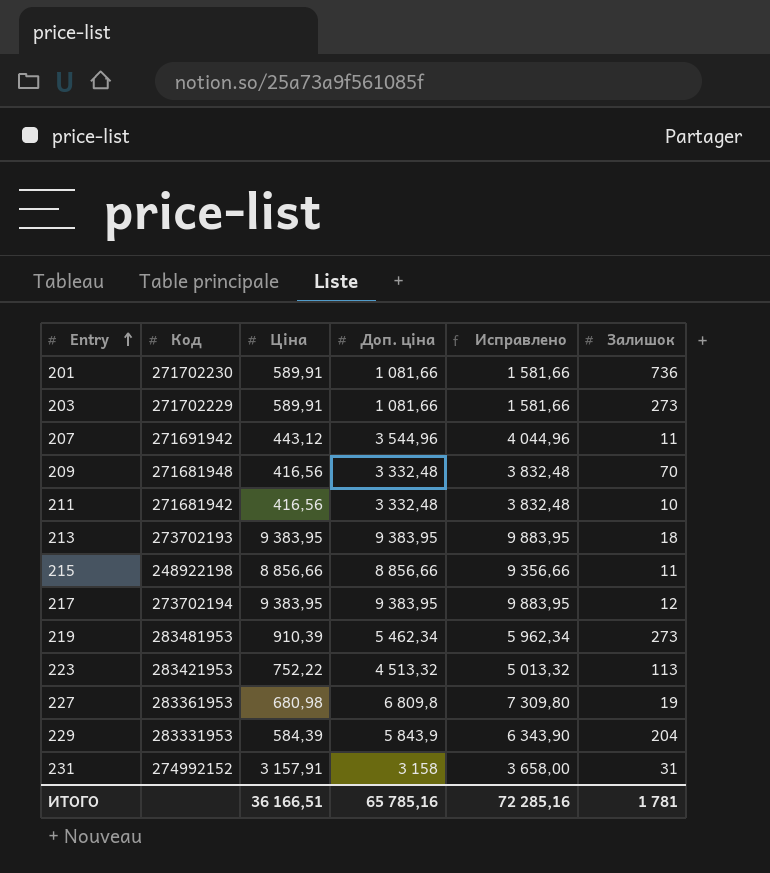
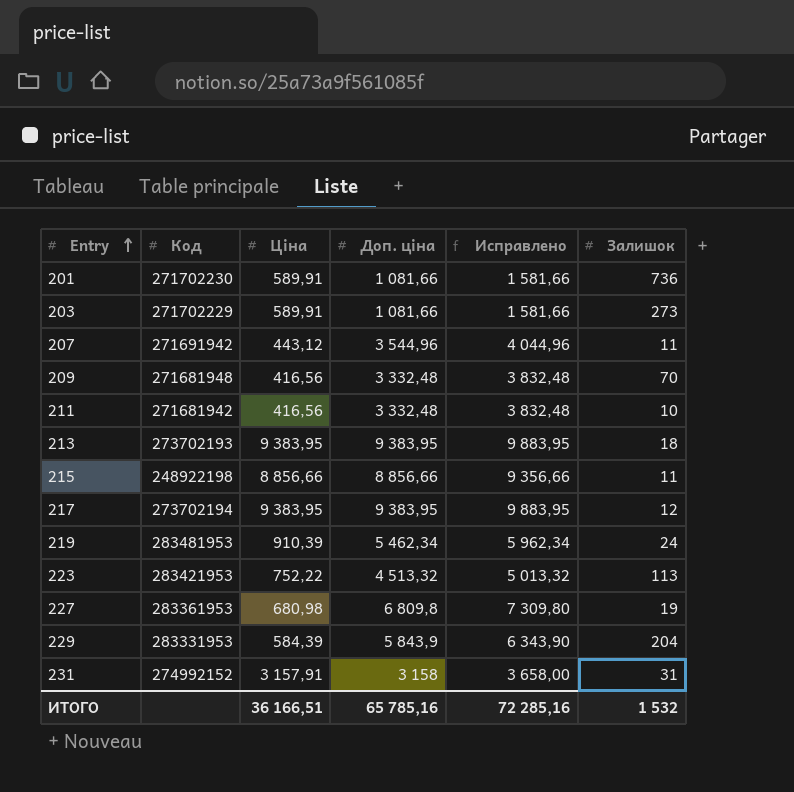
219 | Залишок: 273 -> 24
ИТОГО | Залишок: 1 781 -> 1 532

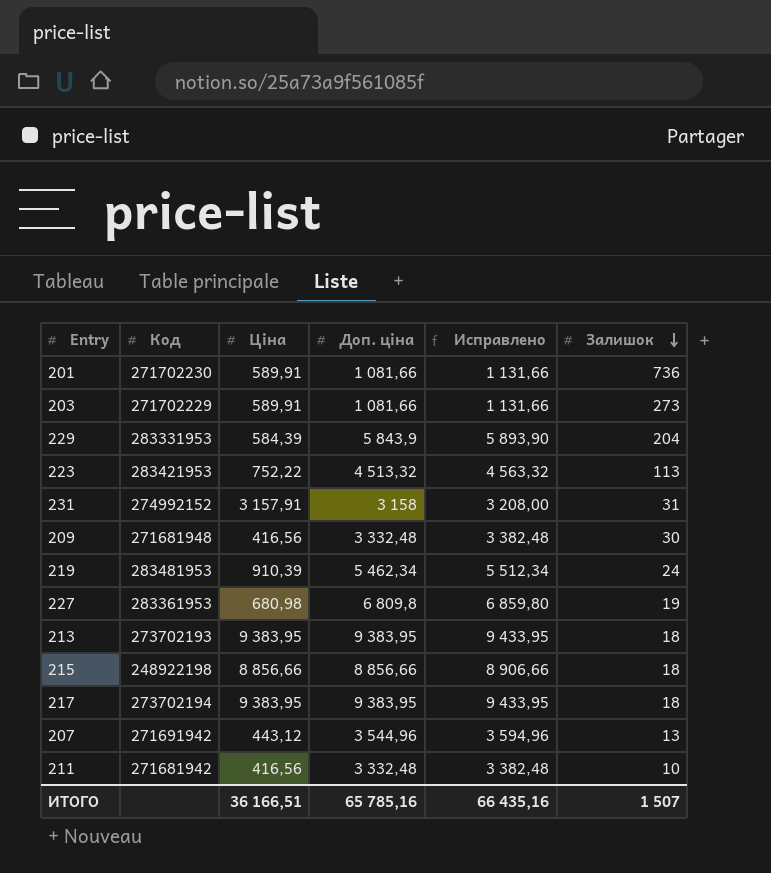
row order: Entry ascending -> Залишок descending
column Исправлено | formula: [Доп. ціна] + 500 -> [Доп. ціна] + 50
209 | Залишок: 70 -> 30
215 | Залишок: 11 -> 18
217 | Залишок: 12 -> 18
207 | Залишок: 11 -> 13
ИТОГО | Исправлено: 72 285,16 -> 66 435,16
ИТОГО | Залишок: 1 532 -> 1 507

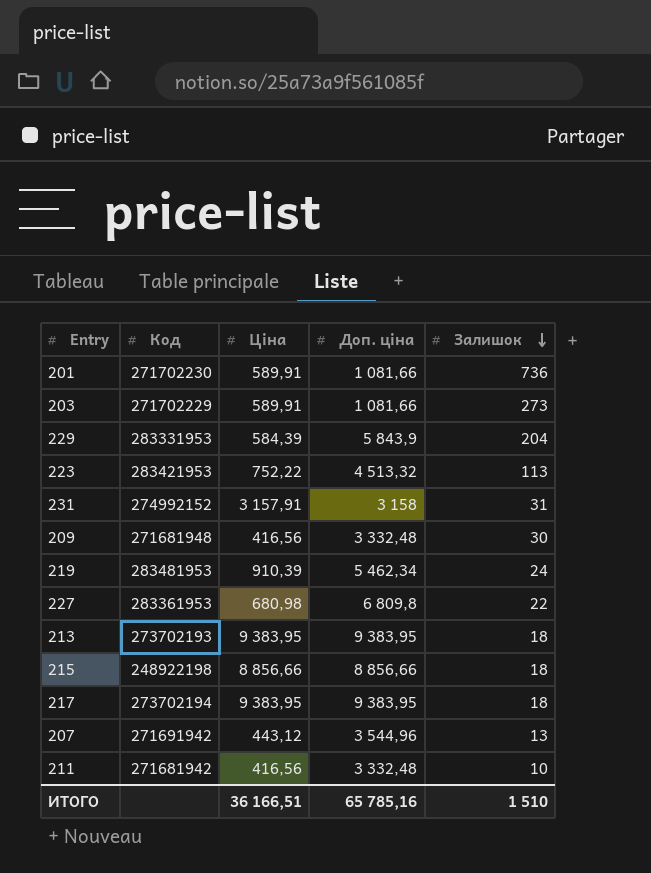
column Исправлено | formula: [Доп. ціна] + 50 -> none
227 | Залишок: 19 -> 22
ИТОГО | Залишок: 1 507 -> 1 510

